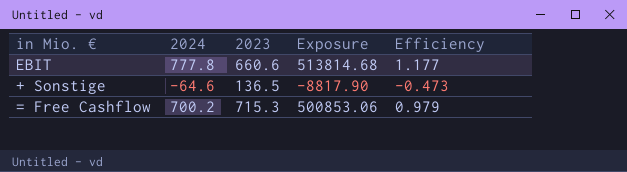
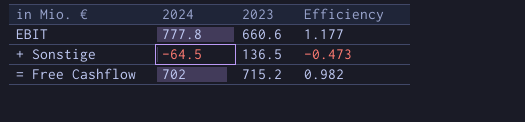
column Exposure | formula: [2024] * [2023] -> none
+ Sonstige | 2024: -64.6 -> -64.5
= Free Cashflow | 2024: 700.2 -> 702
= Free Cashflow | 2023: 715.3 -> 715.2
= Free Cashflow | Efficiency: 0.979 -> 0.982

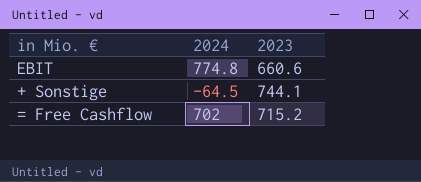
column Efficiency | formula: [2024] / [2023] -> none
EBIT | 2024: 777.8 -> 774.8
+ Sonstige | 2023: 136.5 -> 744.1

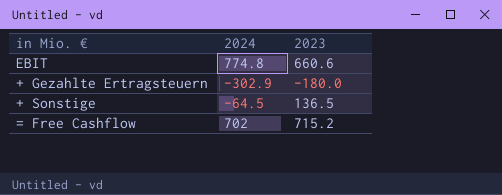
row + Gezahlte Ertragsteuern: none -> -302.9 | -180.0
+ Sonstige | 2023: 744.1 -> 136.5

